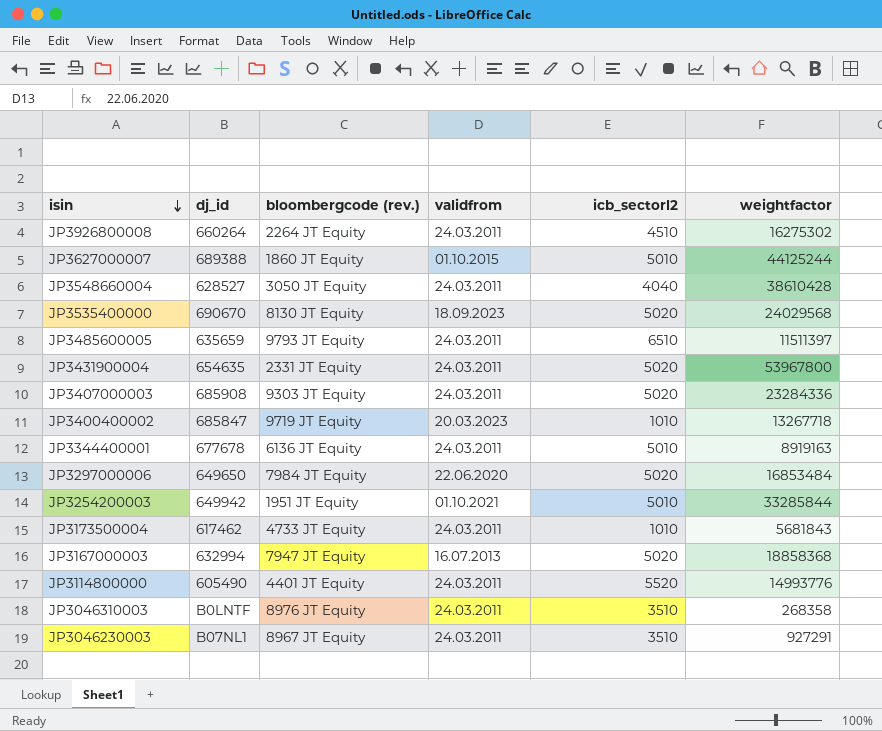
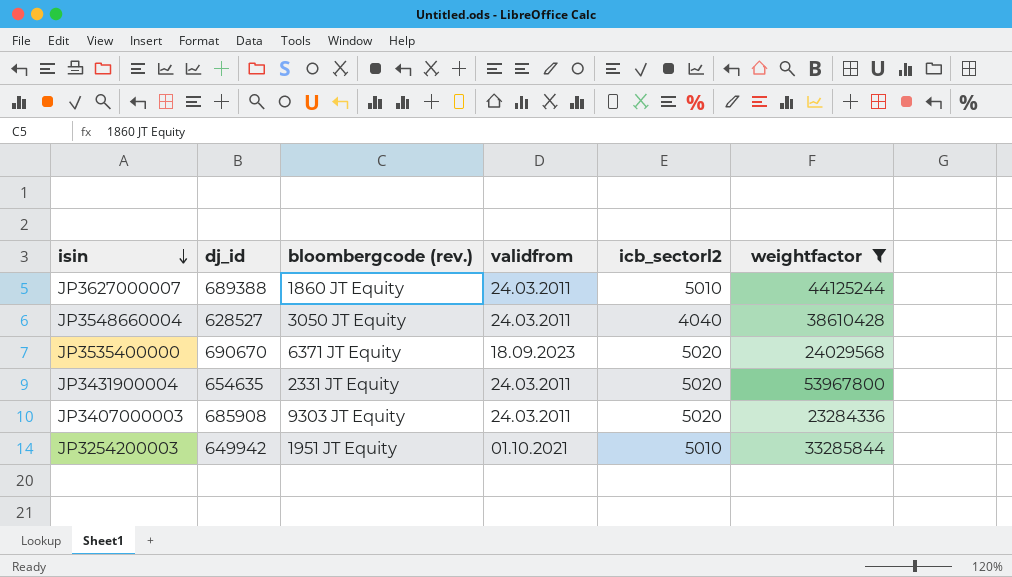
filter: none -> weightfactor >= 23284336
JP3627000007 | validfrom: 01.10.2015 -> 24.03.2011
JP3535400000 | bloombergcode (rev.): 8130 JT Equity -> 6371 JT Equity

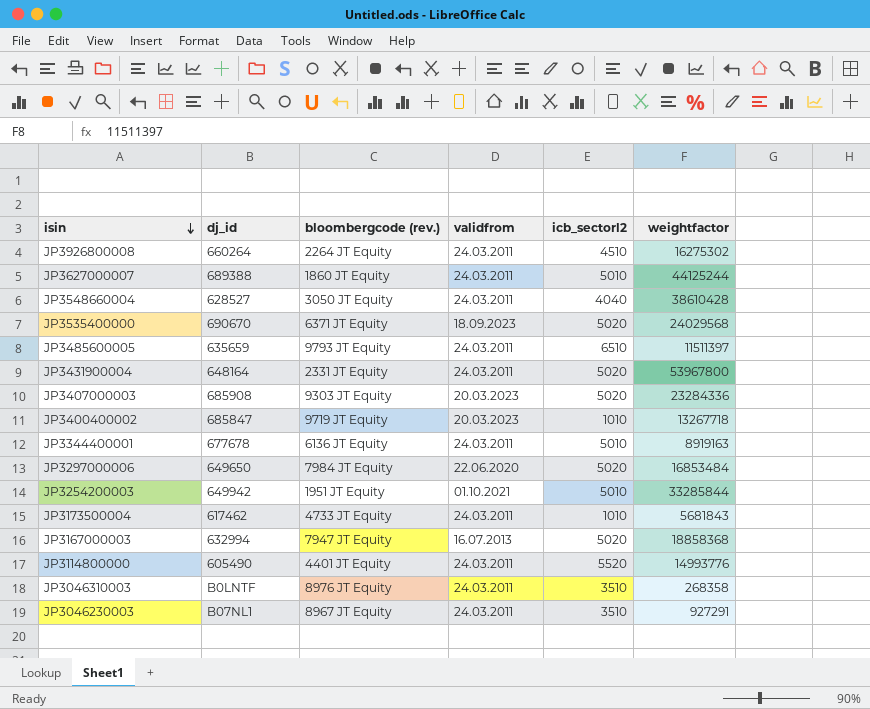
filter: weightfactor >= 23284336 -> none
JP3431900004 | dj_id: 654635 -> 648164
JP3407000003 | validfrom: 24.03.2011 -> 20.03.2023

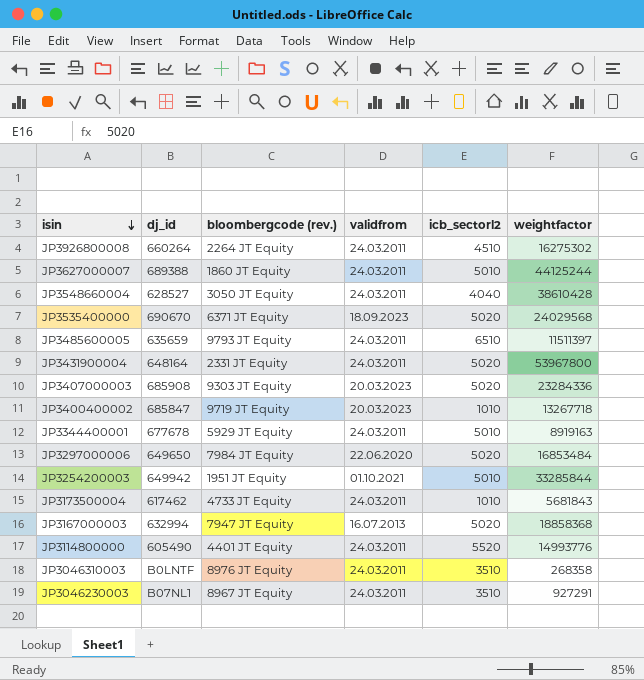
JP3344400001 | bloombergcode (rev.): 6136 JT Equity -> 5929 JT Equity

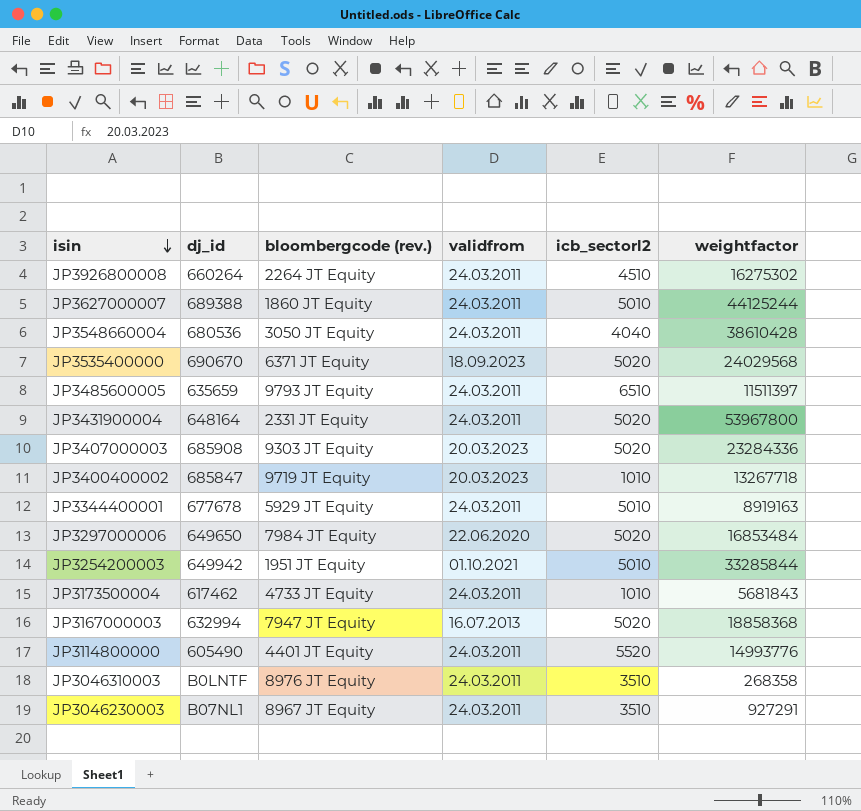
JP3548660004 | dj_id: 628527 -> 680536

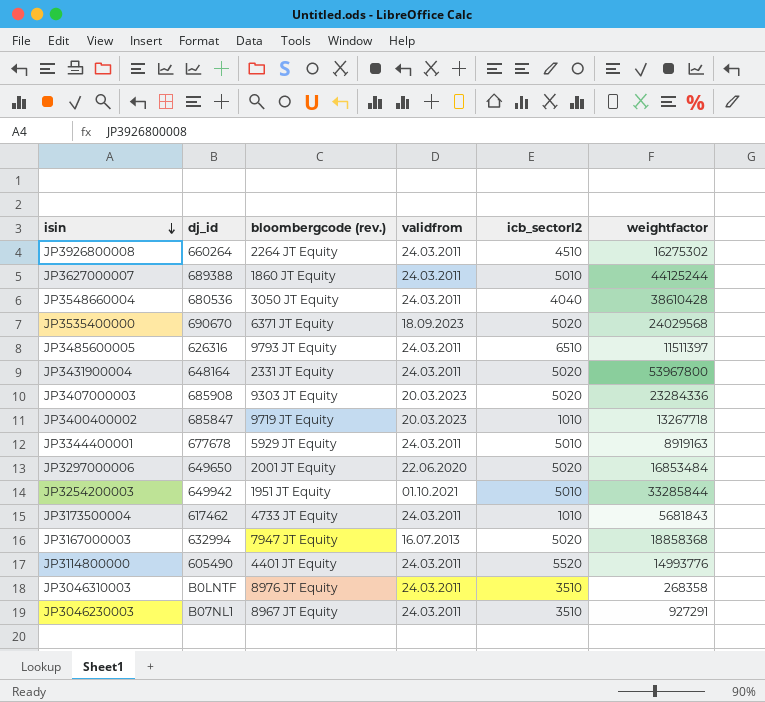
JP3485600005 | dj_id: 635659 -> 626316
JP3297000006 | bloombergcode (rev.): 7984 JT Equity -> 2001 JT Equity

